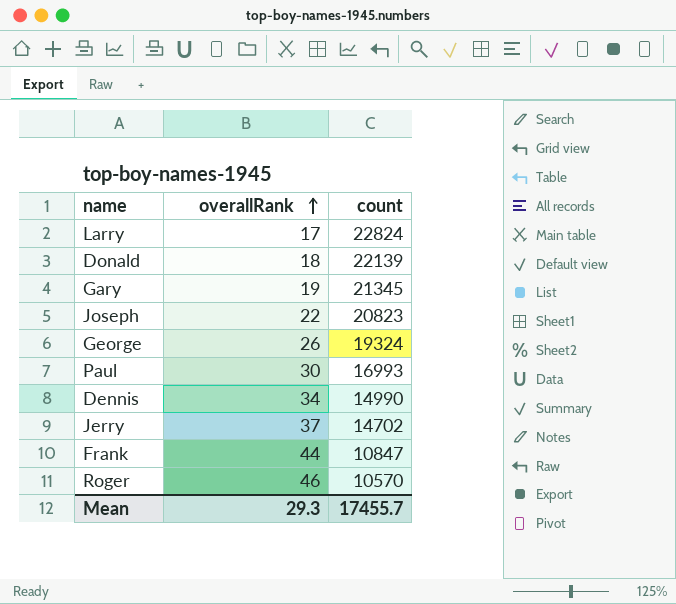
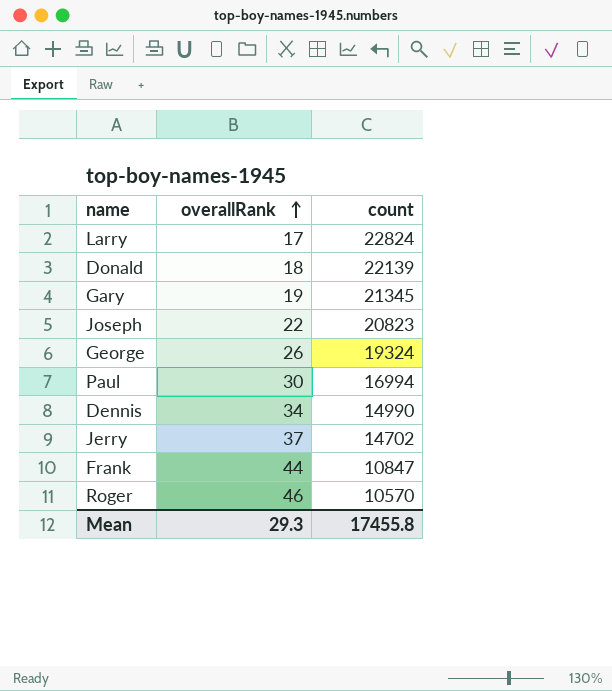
Paul | count: 16993 -> 16994
Mean | count: 17455.7 -> 17455.8

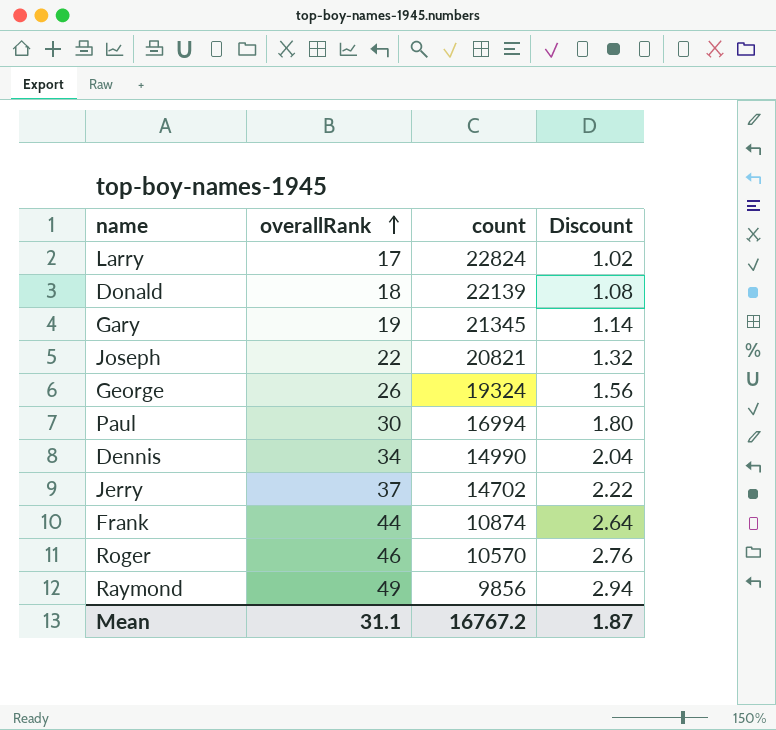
column Discount | formula: none -> [overallRank] * 0.06
Joseph | count: 20823 -> 20821
Frank | count: 10847 -> 10874
row Raymond: none -> 49 | 9856 | 2.94
Mean | overallRank: 29.3 -> 31.1
Mean | count: 17455.8 -> 16767.2

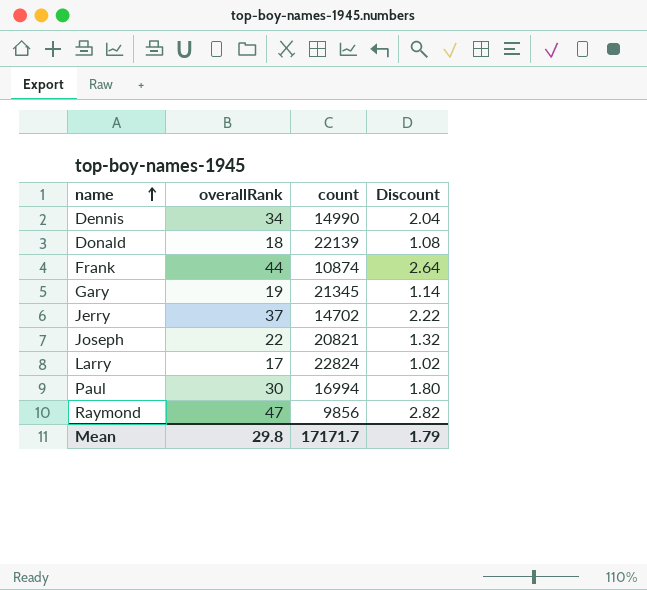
row order: overallRank ascending -> name ascending
row George: 26 | 19324 | 1.56 -> none
row Roger: 46 | 10570 | 2.76 -> none
Raymond | overallRank: 49 -> 47
Raymond | Discount: 2.94 -> 2.82
Mean | overallRank: 31.1 -> 29.8
Mean | count: 16767.2 -> 17171.7
Mean | Discount: 1.87 -> 1.79

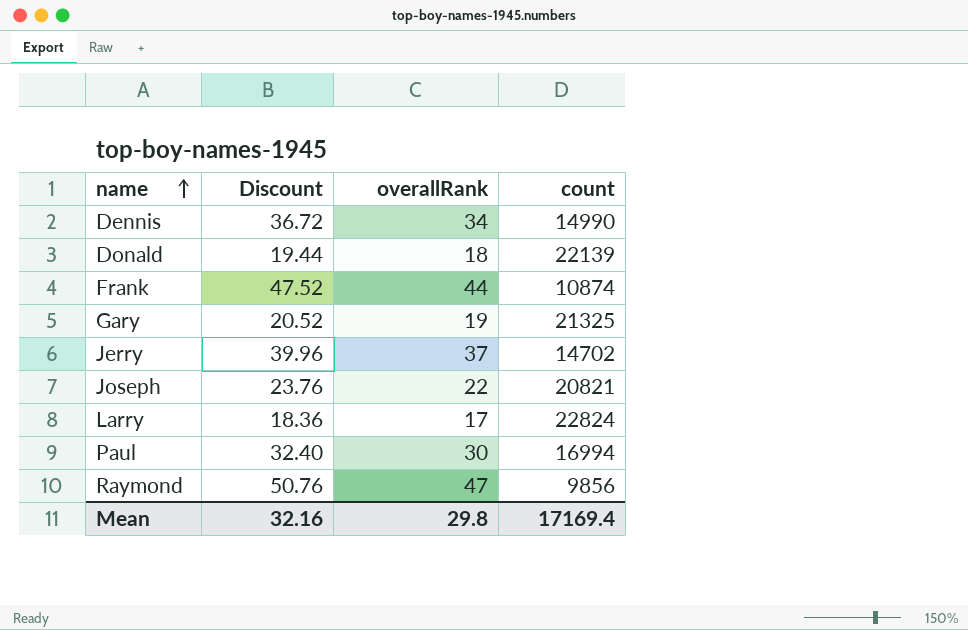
column Discount | formula: [overallRank] * 0.06 -> [overallRank] * 1.08
column Discount | position: 4 -> 2
Gary | count: 21345 -> 21325
Mean | Discount: 1.79 -> 32.16
Mean | count: 17171.7 -> 17169.4

